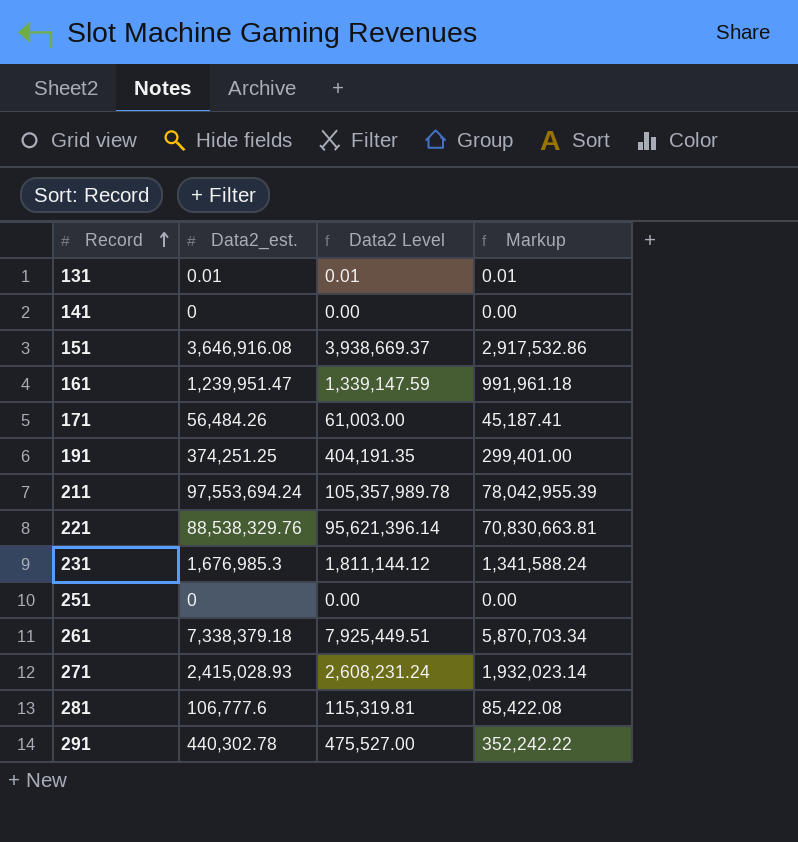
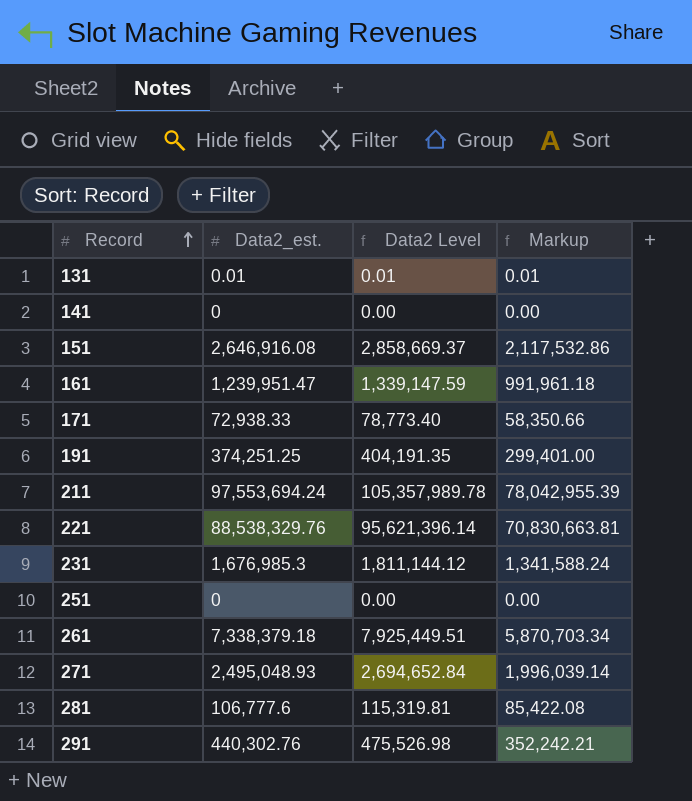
151 | Data2_est.: 3,646,916.08 -> 2,646,916.08
151 | Data2 Level: 3,938,669.37 -> 2,858,669.37
151 | Markup: 2,917,532.86 -> 2,117,532.86
171 | Data2_est.: 56,484.26 -> 72,938.33
171 | Data2 Level: 61,003.00 -> 78,773.40
171 | Markup: 45,187.41 -> 58,350.66
271 | Data2_est.: 2,415,028.93 -> 2,495,048.93
271 | Data2 Level: 2,608,231.24 -> 2,694,652.84
271 | Markup: 1,932,023.14 -> 1,996,039.14
291 | Data2_est.: 440,302.78 -> 440,302.76
291 | Data2 Level: 475,527.00 -> 475,526.98
291 | Markup: 352,242.22 -> 352,242.21

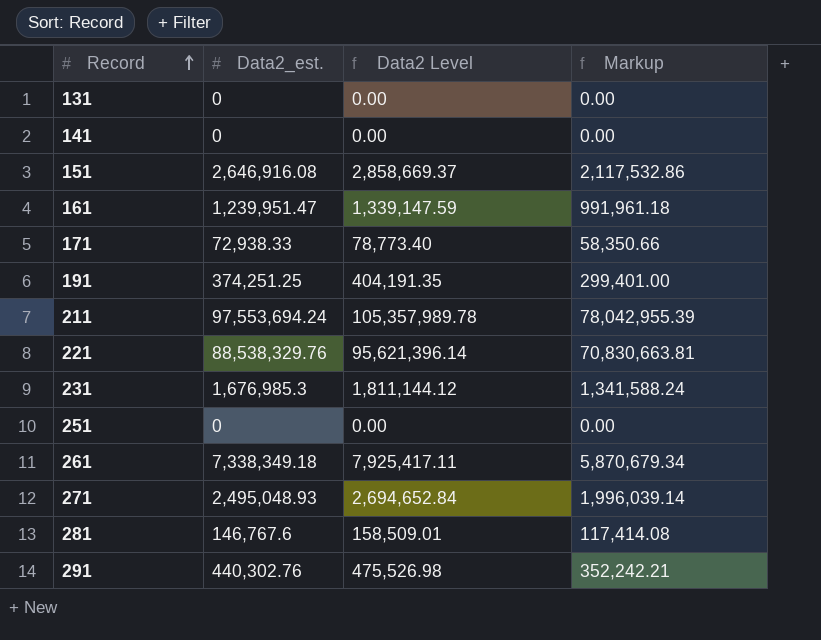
131 | Data2_est.: 0.01 -> 0
131 | Data2 Level: 0.01 -> 0.00
131 | Markup: 0.01 -> 0.00
261 | Data2_est.: 7,338,379.18 -> 7,338,349.18
261 | Data2 Level: 7,925,449.51 -> 7,925,417.11
261 | Markup: 5,870,703.34 -> 5,870,679.34
281 | Data2_est.: 106,777.6 -> 146,767.6
281 | Data2 Level: 115,319.81 -> 158,509.01
281 | Markup: 85,422.08 -> 117,414.08

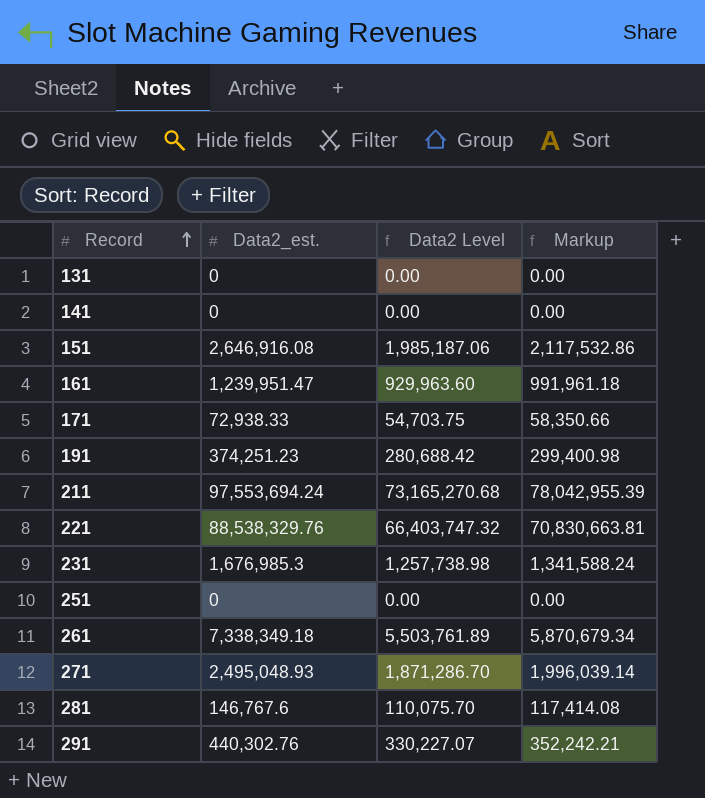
column Data2 Level | formula: [Data2_est.] * 1.08 -> [Data2_est.] * 0.75
191 | Data2_est.: 374,251.25 -> 374,251.23
191 | Markup: 299,401.00 -> 299,400.98

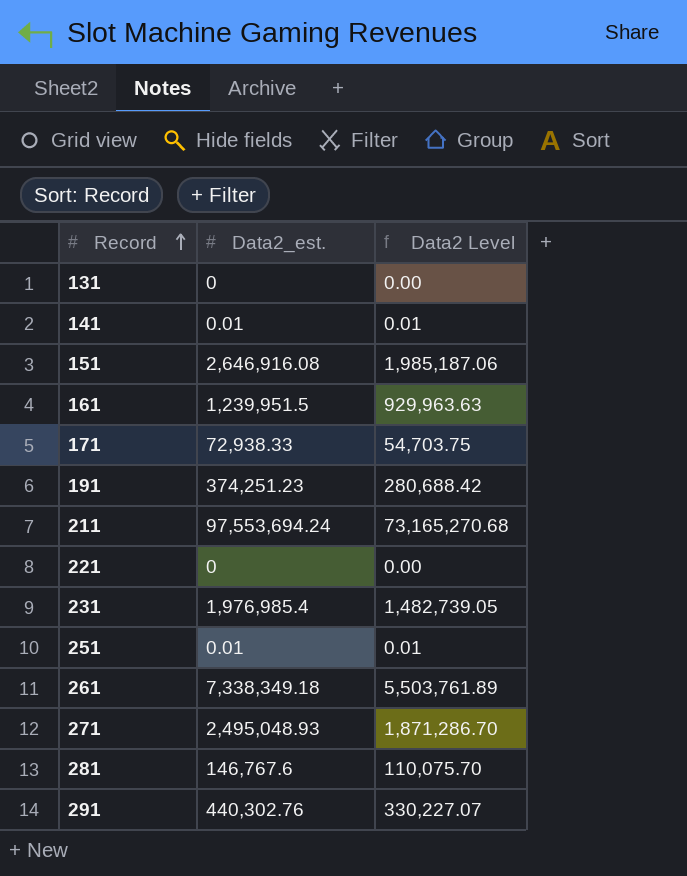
column Markup | formula: [Data2_est.] * 0.8 -> none
141 | Data2_est.: 0 -> 0.01
141 | Data2 Level: 0.00 -> 0.01
161 | Data2_est.: 1,239,951.47 -> 1,239,951.5
161 | Data2 Level: 929,963.60 -> 929,963.63
221 | Data2_est.: 88,538,329.76 -> 0
221 | Data2 Level: 66,403,747.32 -> 0.00
231 | Data2_est.: 1,676,985.3 -> 1,976,985.4
231 | Data2 Level: 1,257,738.98 -> 1,482,739.05
251 | Data2_est.: 0 -> 0.01
251 | Data2 Level: 0.00 -> 0.01

